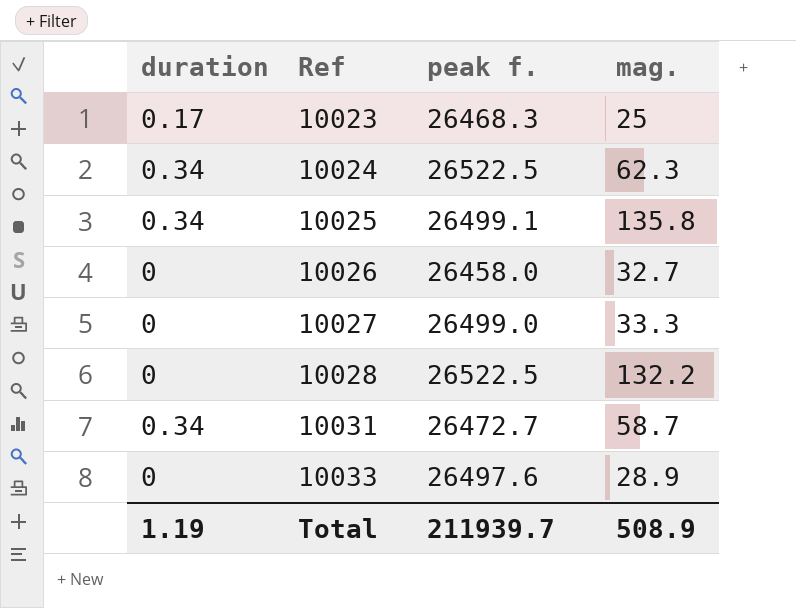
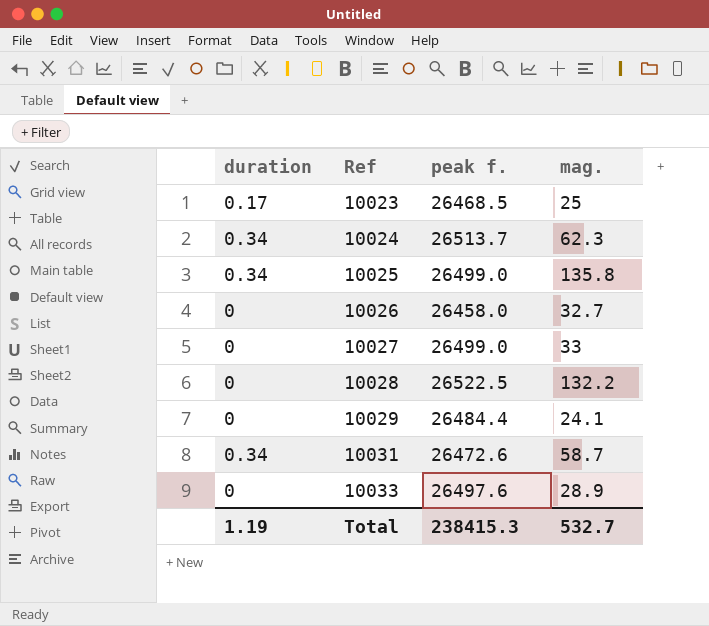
10023 | peak f.: 26468.3 -> 26468.5
10024 | peak f.: 26522.5 -> 26513.7
10025 | peak f.: 26499.1 -> 26499.0
10027 | mag.: 33.3 -> 33
row 10029: none -> 0 | 26484.4 | 24.1
10031 | peak f.: 26472.7 -> 26472.6
Total | peak f.: 211939.7 -> 238415.3
Total | mag.: 508.9 -> 532.7

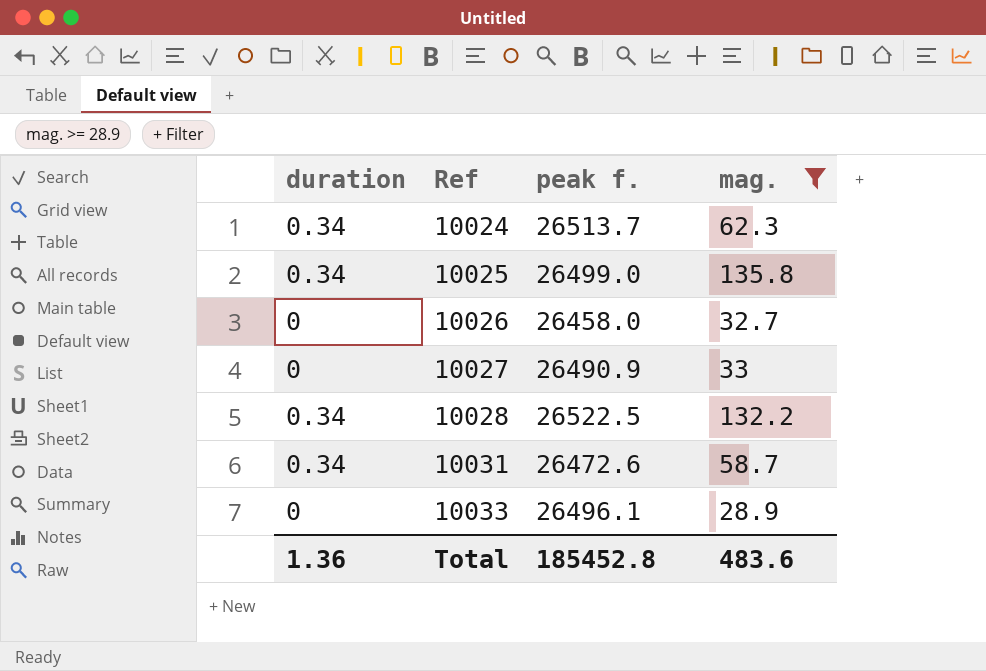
filter: none -> mag. >= 28.9
10027 | peak f.: 26499.0 -> 26490.9
10028 | duration: 0 -> 0.34
10033 | peak f.: 26497.6 -> 26496.1
Total | duration: 1.19 -> 1.36
Total | peak f.: 238415.3 -> 185452.8
Total | mag.: 532.7 -> 483.6

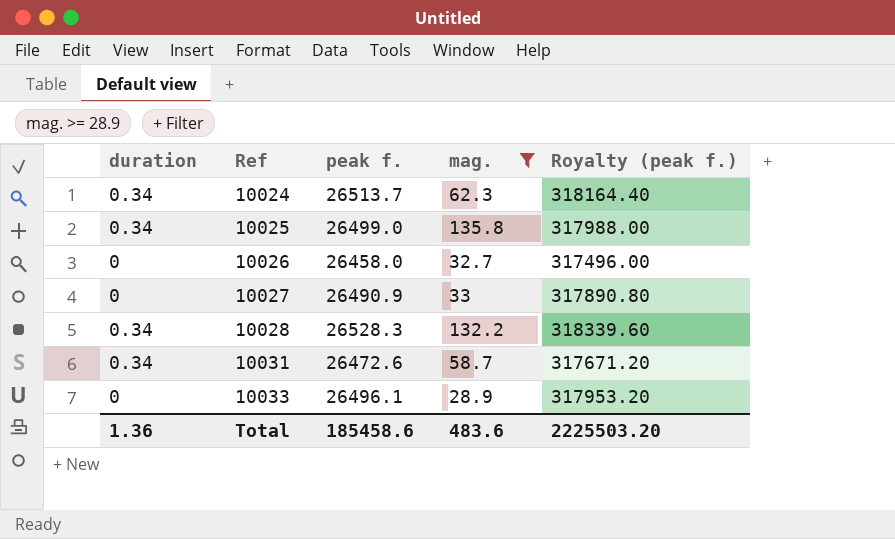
column Royalty (peak f.) | formula: none -> [peak f.] * 12
10028 | peak f.: 26522.5 -> 26528.3
Total | peak f.: 185452.8 -> 185458.6

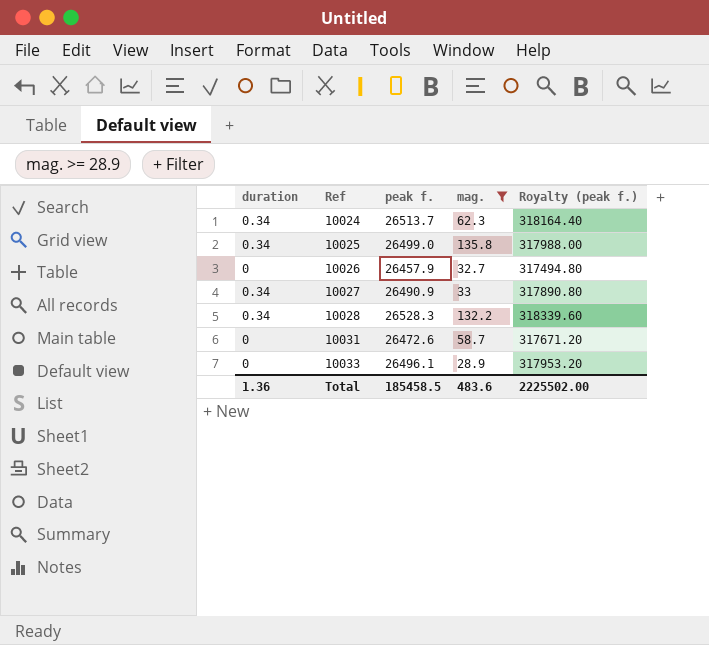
10026 | peak f.: 26458.0 -> 26457.9
10026 | Royalty (peak f.): 317496.00 -> 317494.80
10027 | duration: 0 -> 0.34
10031 | duration: 0.34 -> 0
Total | peak f.: 185458.6 -> 185458.5
Total | Royalty (peak f.): 2225503.20 -> 2225502.00

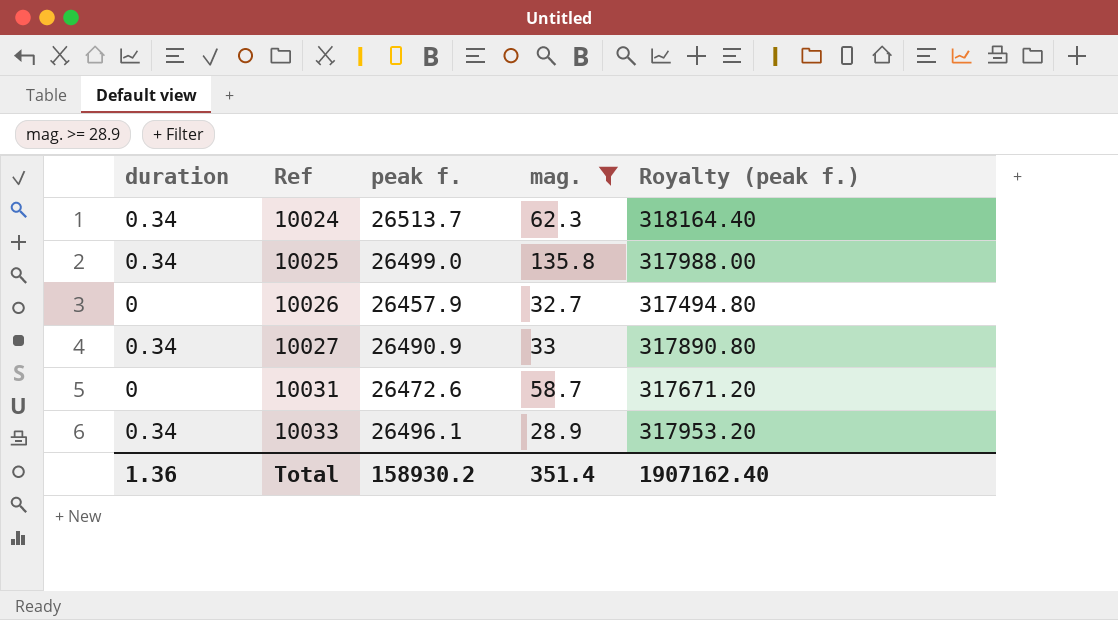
row 10028: 0.34 | 26528.3 | 132.2 | 318339.60 -> none
10033 | duration: 0 -> 0.34
Total | peak f.: 185458.5 -> 158930.2
Total | mag.: 483.6 -> 351.4
Total | Royalty (peak f.): 2225502.00 -> 1907162.40

